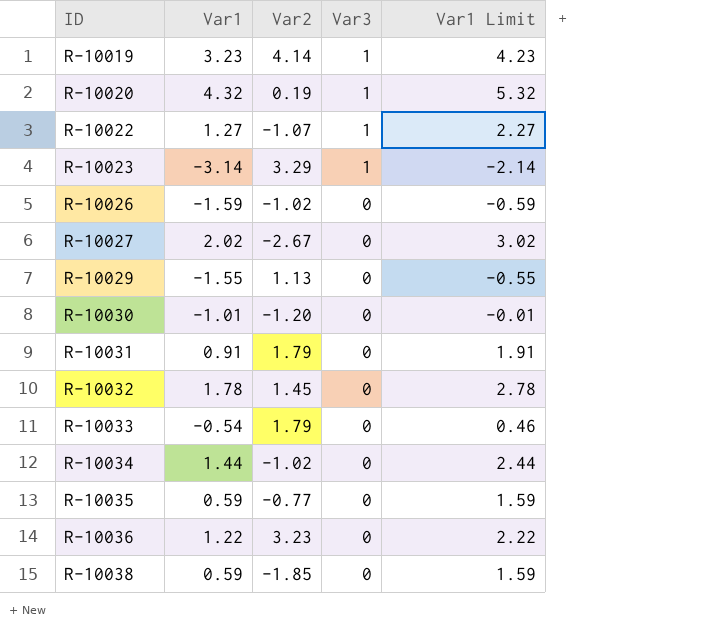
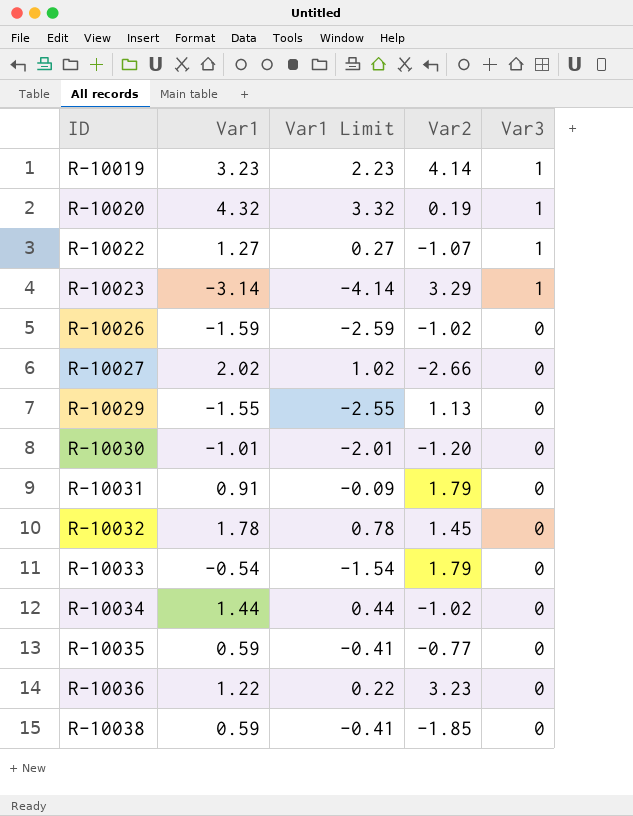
column Var1 Limit | formula: [Var1] + 1 -> [Var1] - 1
column Var1 Limit | position: 5 -> 3
R-10027 | Var2: -2.67 -> -2.66

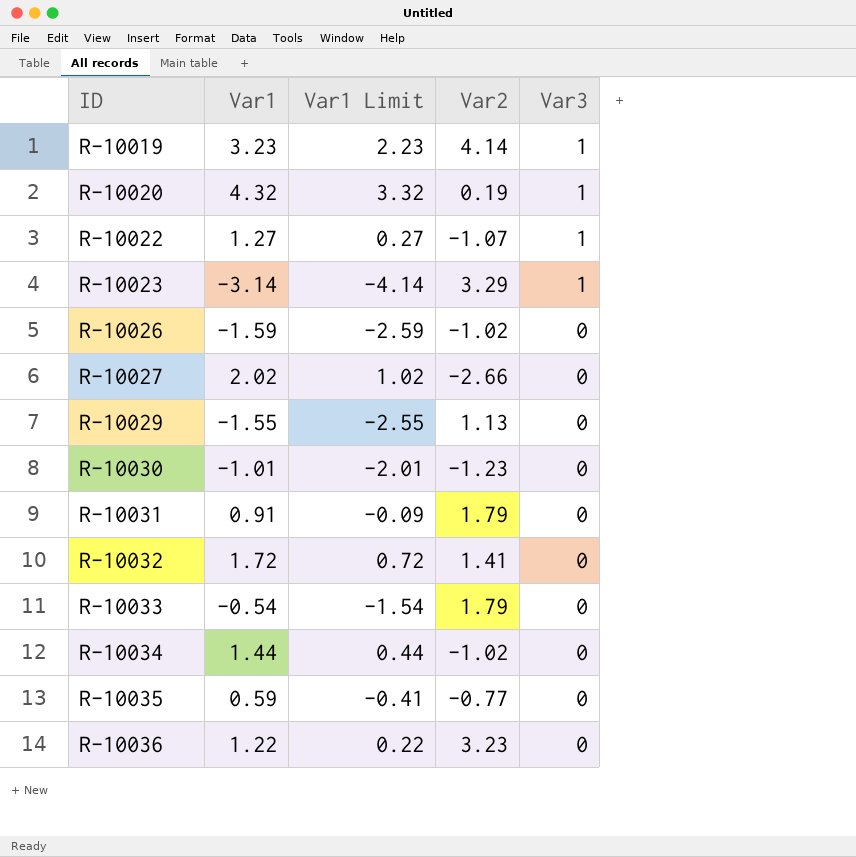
row R-10038: 0.59 | -0.41 | -1.85 | 0 -> none
R-10030 | Var2: -1.20 -> -1.23
R-10032 | Var1: 1.78 -> 1.72
R-10032 | Var1 Limit: 0.78 -> 0.72
R-10032 | Var2: 1.45 -> 1.41

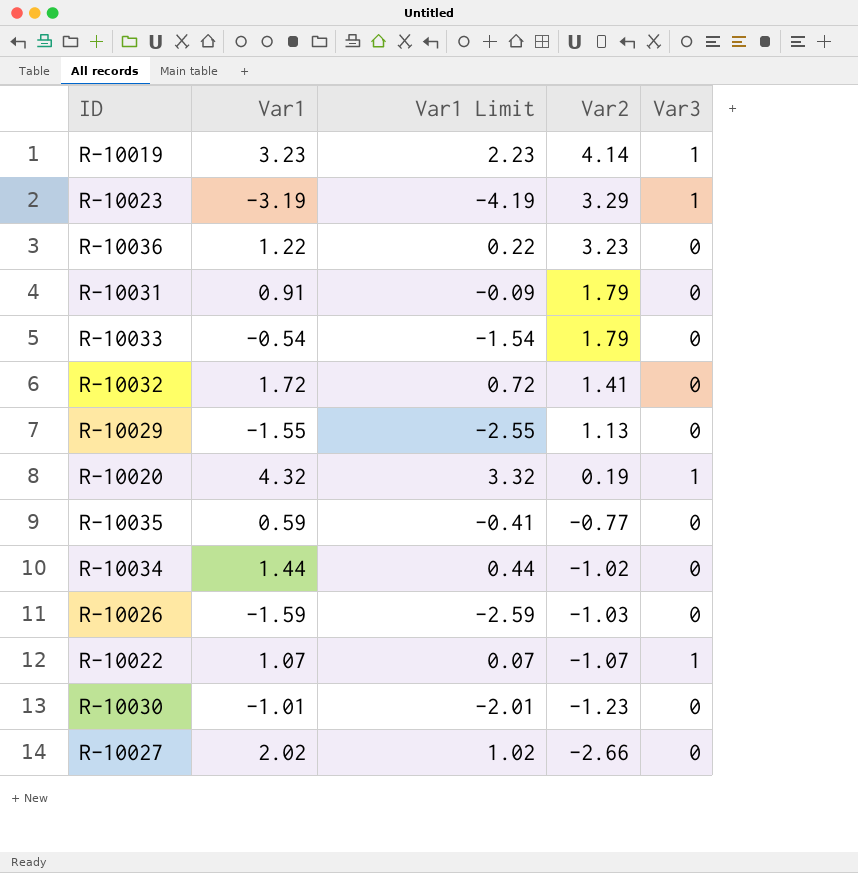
row order: ID ascending -> Var2 descending
R-10023 | Var1: -3.14 -> -3.19
R-10023 | Var1 Limit: -4.14 -> -4.19
R-10026 | Var2: -1.02 -> -1.03
R-10022 | Var1: 1.27 -> 1.07
R-10022 | Var1 Limit: 0.27 -> 0.07

